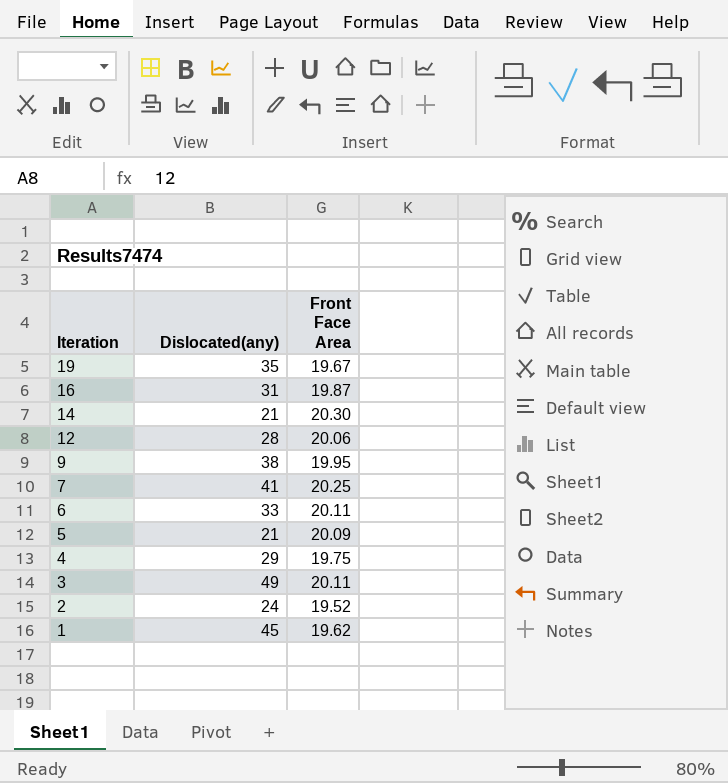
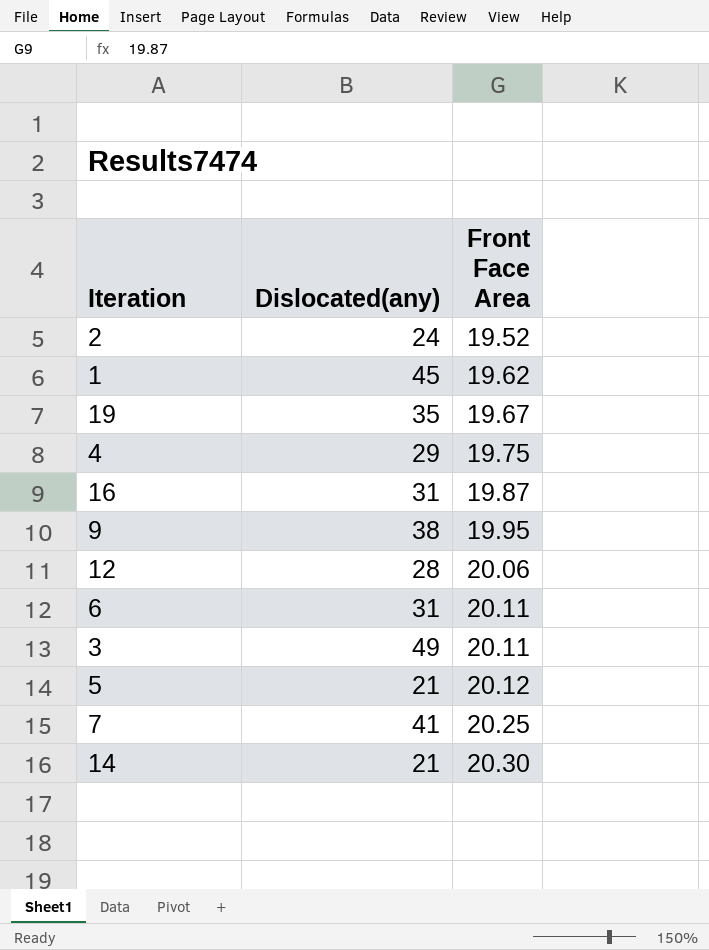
row order: Iteration descending -> Front Face Area ascending
6 | Dislocated(any): 33 -> 31
5 | Front Face Area: 20.09 -> 20.12

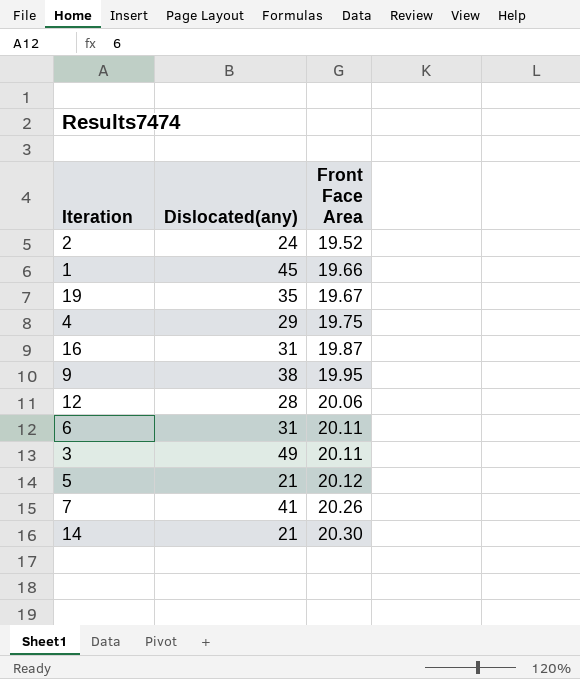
1 | Front Face Area: 19.62 -> 19.66
7 | Front Face Area: 20.25 -> 20.26

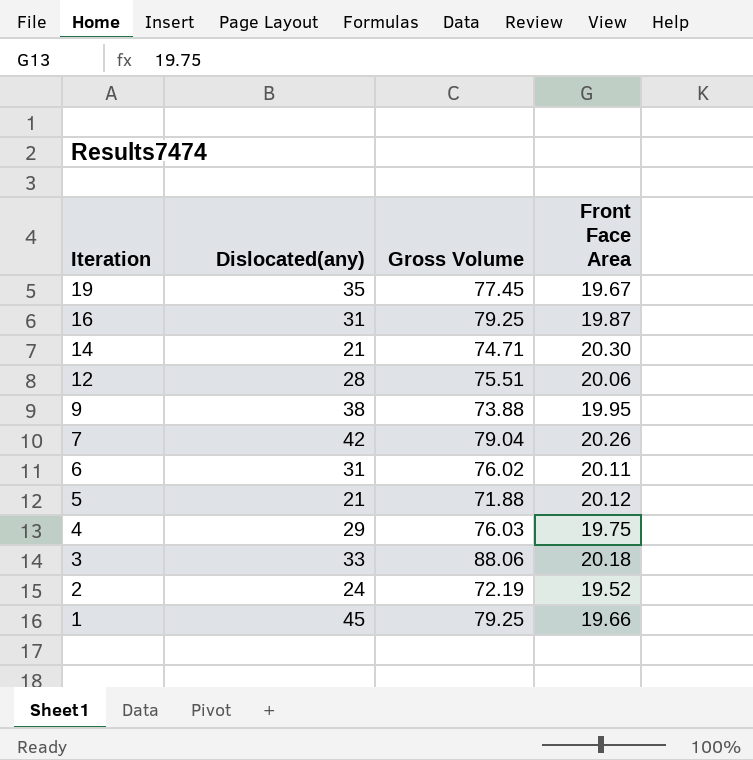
row order: Front Face Area ascending -> Iteration descending
column Gross Volume | position: none -> 3
7 | Dislocated(any): 41 -> 42
3 | Dislocated(any): 49 -> 33
3 | Front Face Area: 20.11 -> 20.18

